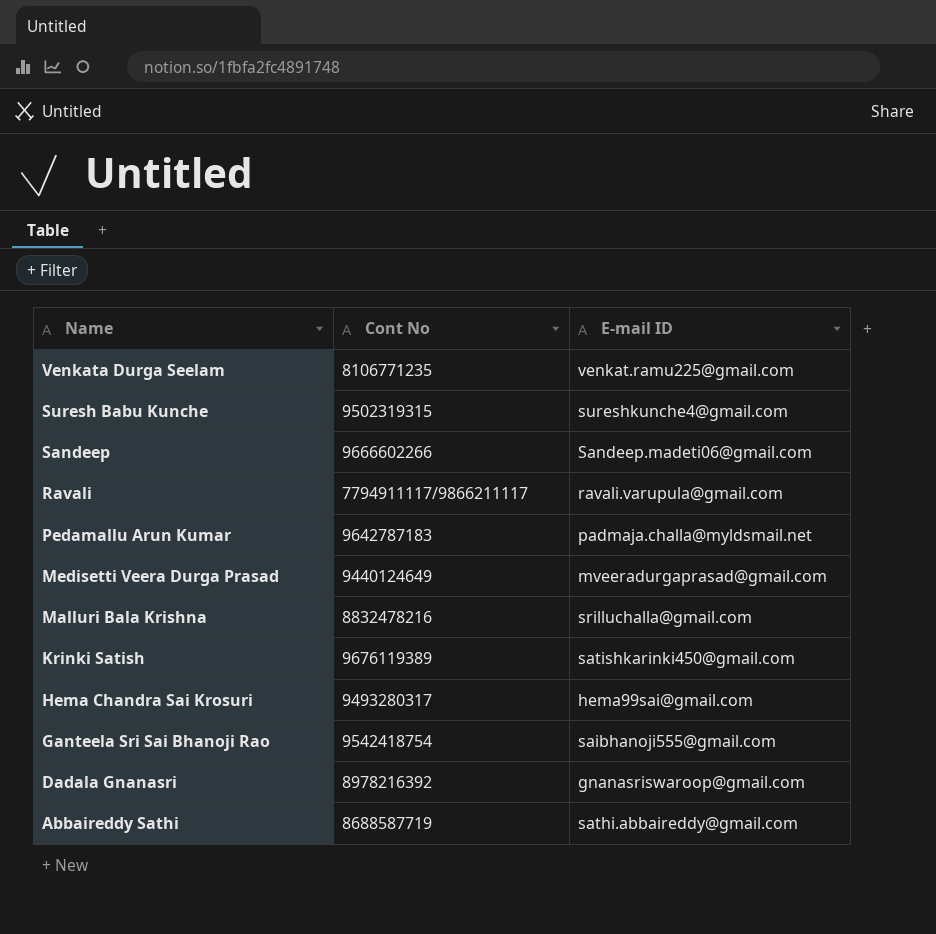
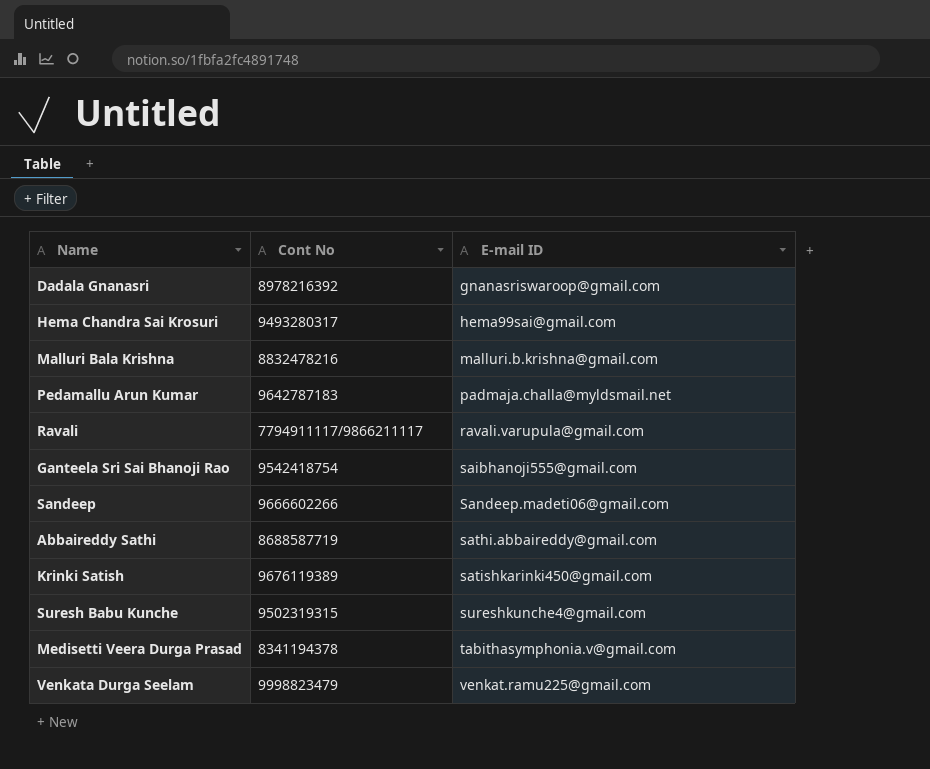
row order: Name descending -> E-mail ID ascending
Malluri Bala Krishna | E-mail ID: srilluchalla@gmail.com -> malluri.b.krishna@gmail.com
Medisetti Veera Durga Prasad | Cont No: 9440124649 -> 8341194378
Medisetti Veera Durga Prasad | E-mail ID: mveeradurgaprasad@gmail.com -> tabithasymphonia.v@gmail.com
Venkata Durga Seelam | Cont No: 8106771235 -> 9998823479

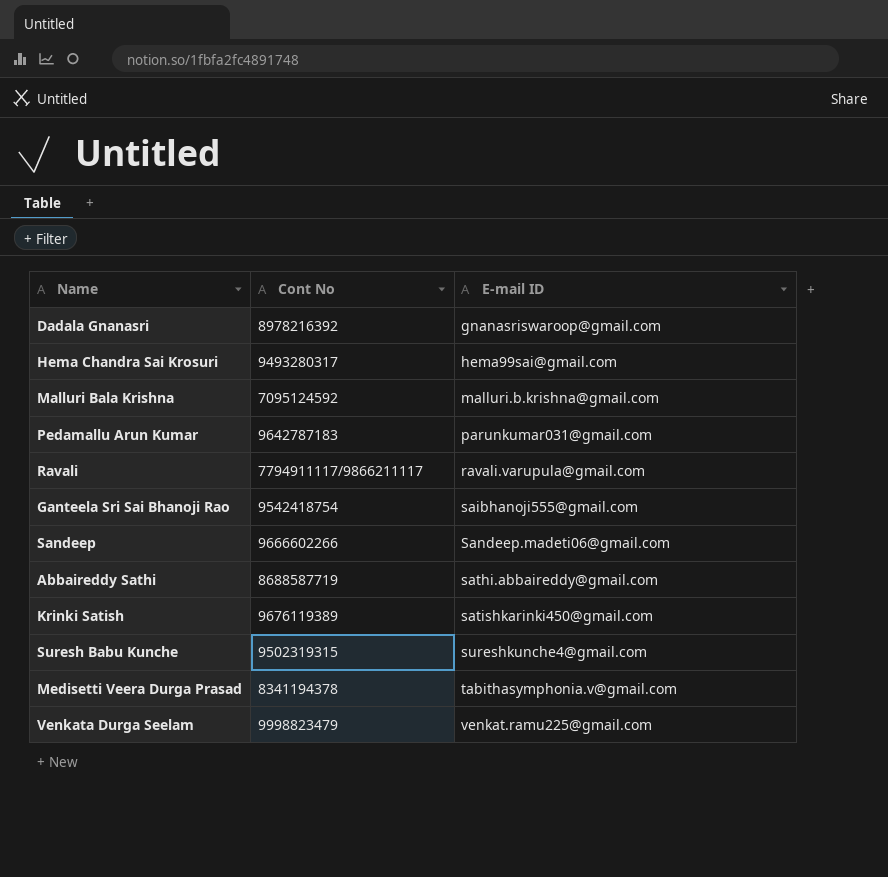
Malluri Bala Krishna | Cont No: 8832478216 -> 7095124592
Pedamallu Arun Kumar | E-mail ID: padmaja.challa@myldsmail.net -> parunkumar031@gmail.com

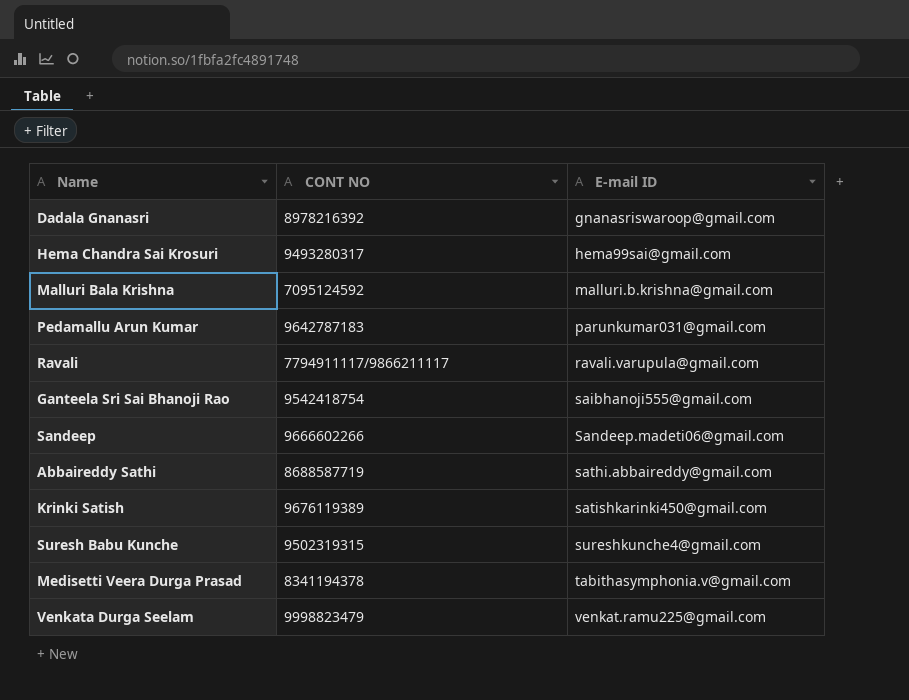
column name: Cont No -> CONT NO

